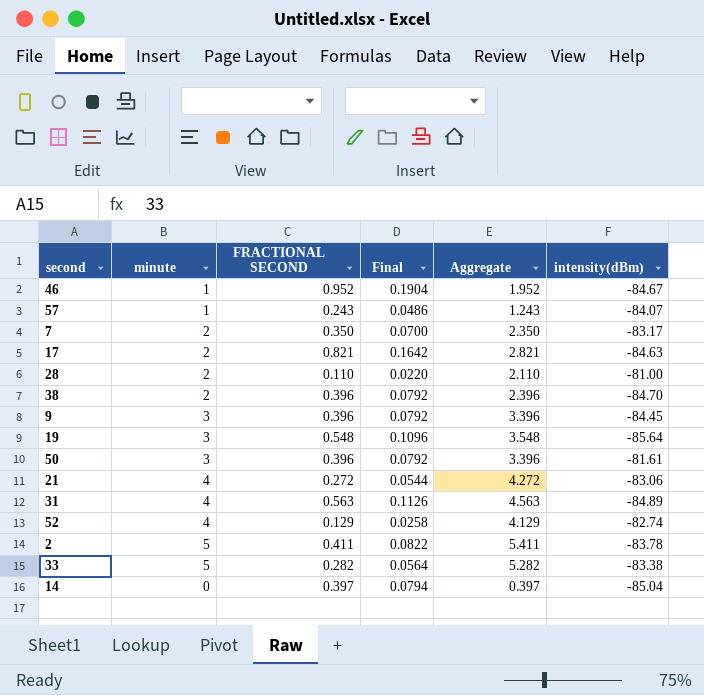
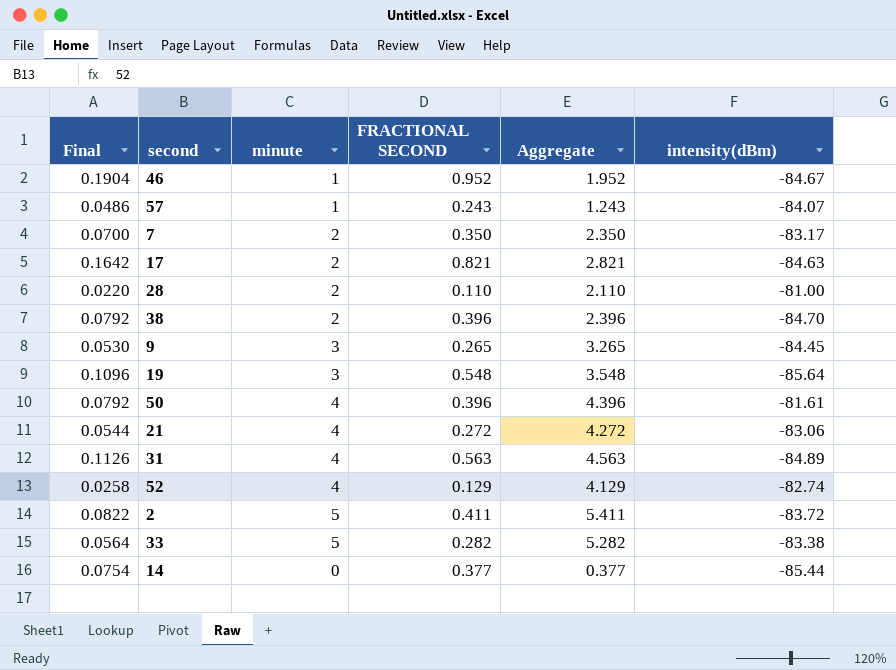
column Final | position: 4 -> 1
9 | Final: 0.0792 -> 0.0530
9 | FRACTIONAL SECOND: 0.396 -> 0.265
9 | Aggregate: 3.396 -> 3.265
50 | minute: 3 -> 4
50 | Aggregate: 3.396 -> 4.396
2 | intensity(dBm): -83.78 -> -83.72
14 | Final: 0.0794 -> 0.0754
14 | FRACTIONAL SECOND: 0.397 -> 0.377
14 | Aggregate: 0.397 -> 0.377
14 | intensity(dBm): -85.04 -> -85.44

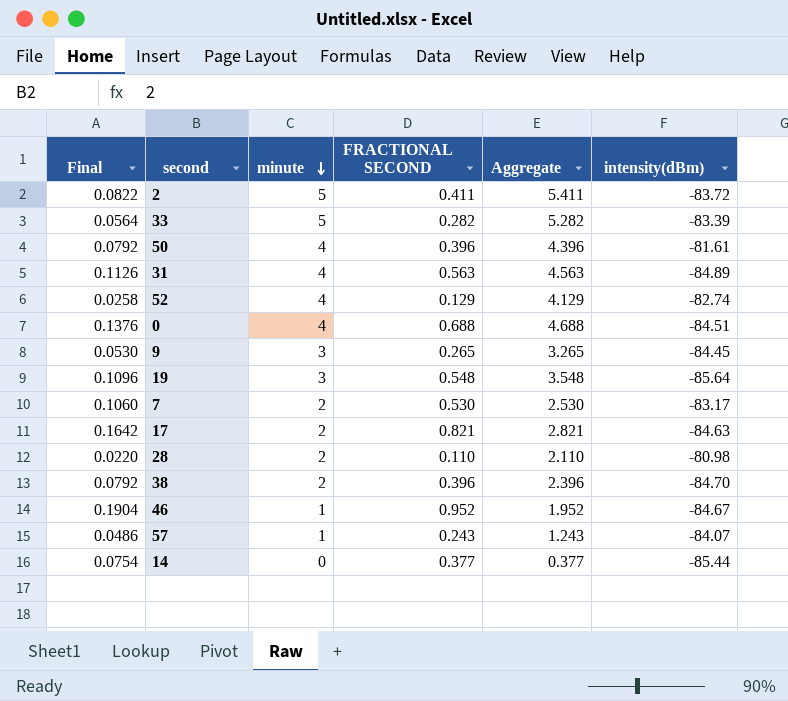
row order: none -> minute descending
row 21: 0.0544 | 4 | 0.272 | 4.272 | -83.06 -> none
33 | intensity(dBm): -83.38 -> -83.39
row 0: none -> 0.1376 | 4 | 0.688 | 4.688 | -84.51
7 | Final: 0.0700 -> 0.1060
7 | FRACTIONAL SECOND: 0.350 -> 0.530
7 | Aggregate: 2.350 -> 2.530
28 | intensity(dBm): -81.00 -> -80.98

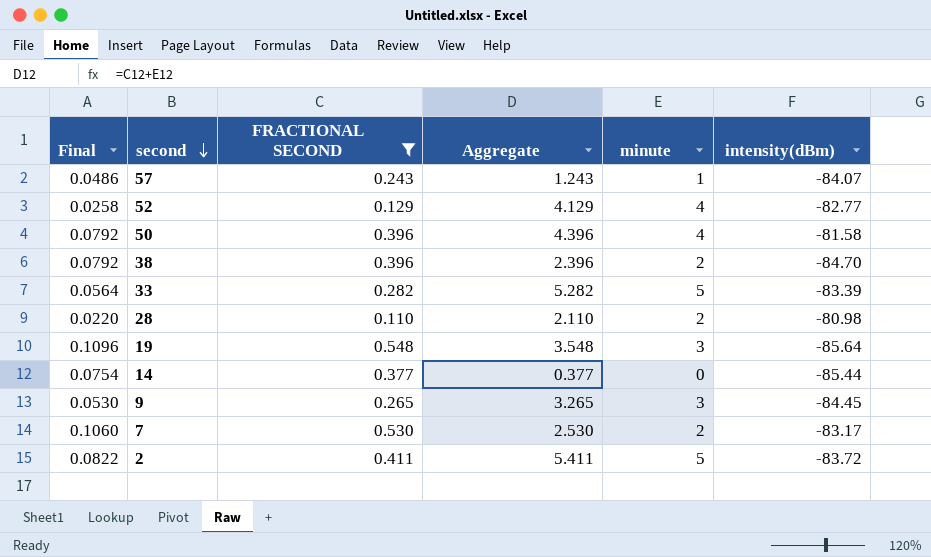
filter: none -> FRACTIONAL SECOND <= 0.548
row order: minute descending -> second descending
column minute | position: 3 -> 5
52 | intensity(dBm): -82.74 -> -82.77
50 | intensity(dBm): -81.61 -> -81.58

